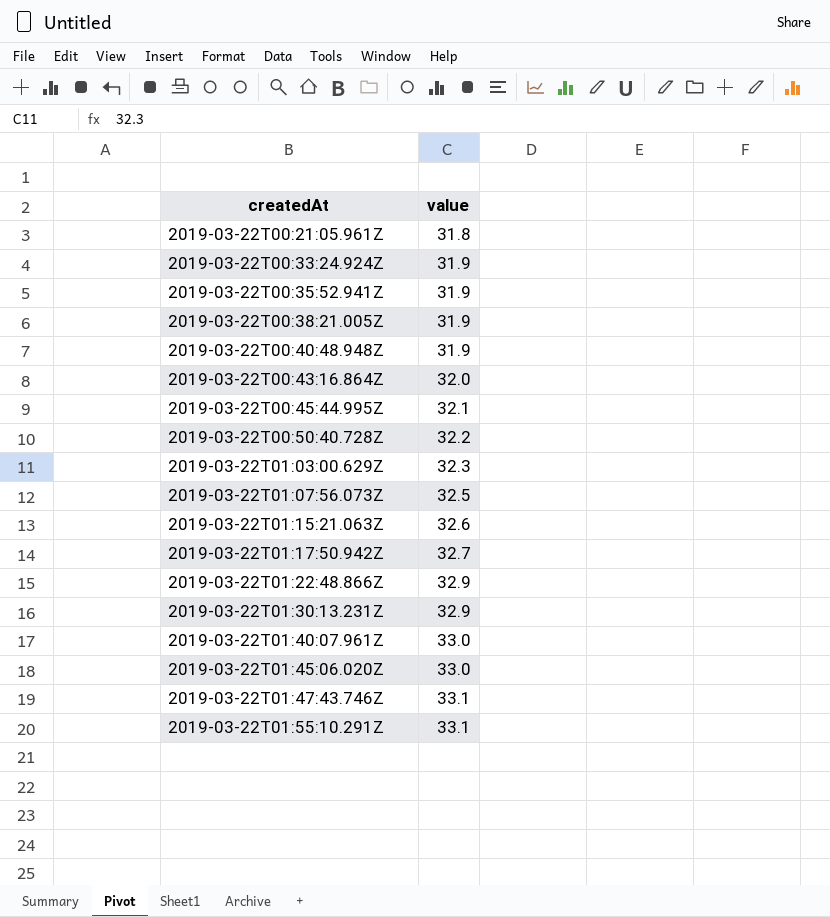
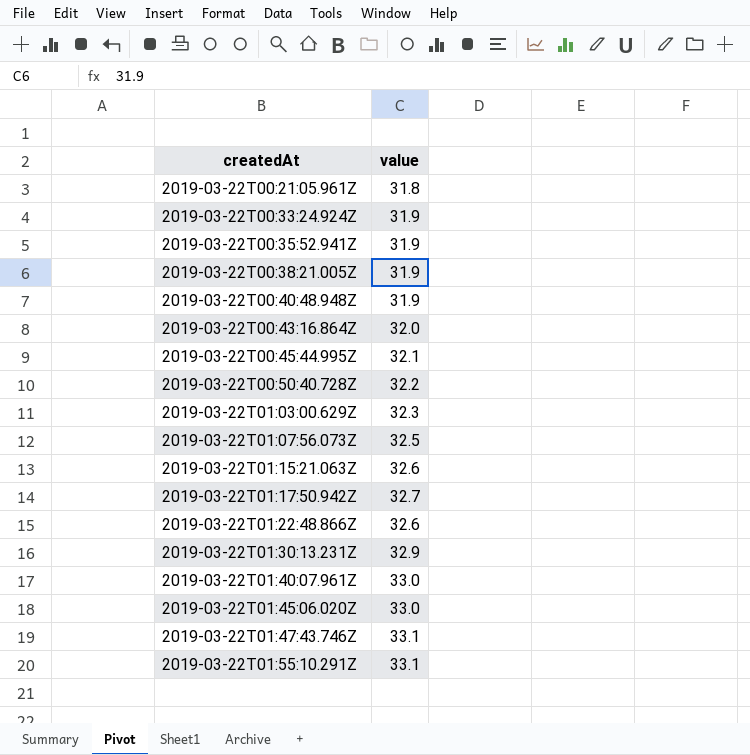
2019-03-22T01:22:48.866Z | value: 32.9 -> 32.6

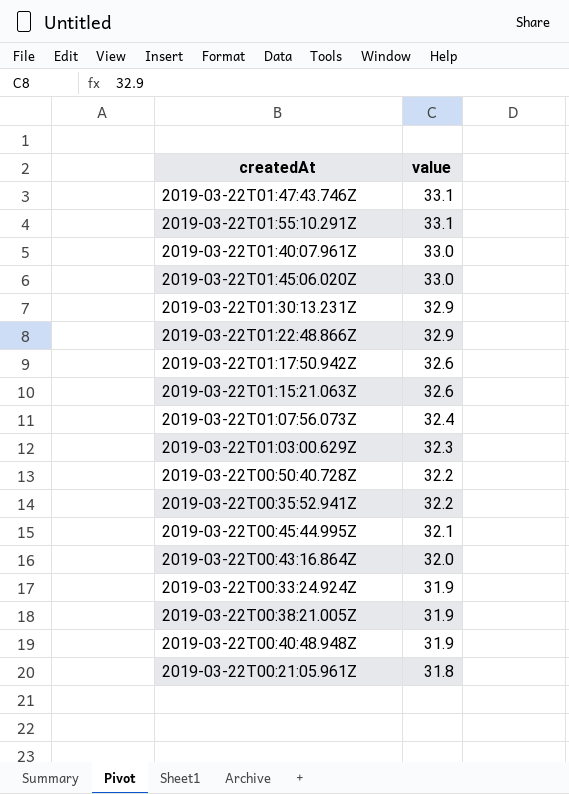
row order: createdAt ascending -> value descending
2019-03-22T01:22:48.866Z | value: 32.6 -> 32.9
2019-03-22T01:17:50.942Z | value: 32.7 -> 32.6
2019-03-22T01:07:56.073Z | value: 32.5 -> 32.4
2019-03-22T00:35:52.941Z | value: 31.9 -> 32.2

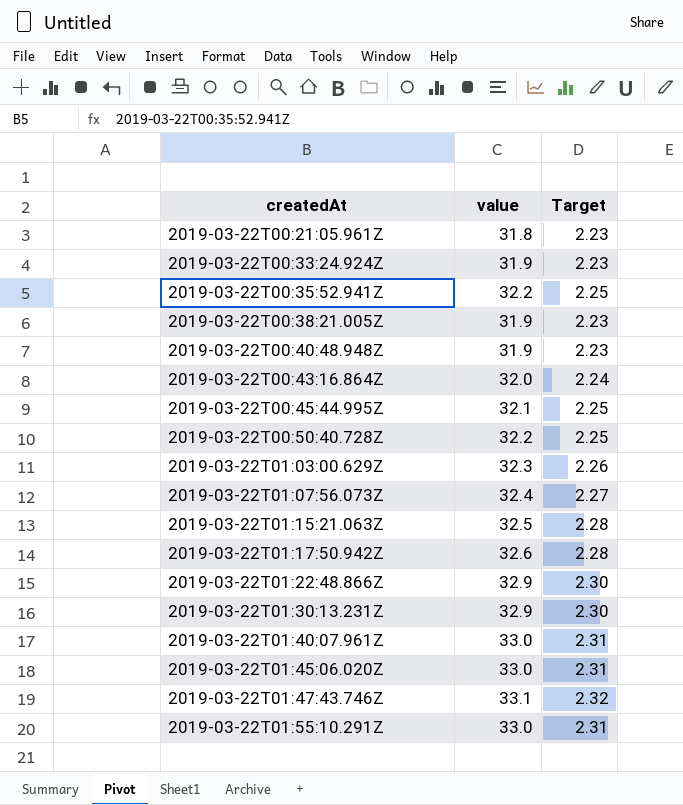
row order: value descending -> createdAt ascending
column Target | formula: none -> [value] * 0.07
2019-03-22T01:15:21.063Z | value: 32.6 -> 32.5
2019-03-22T01:55:10.291Z | value: 33.1 -> 33.0

